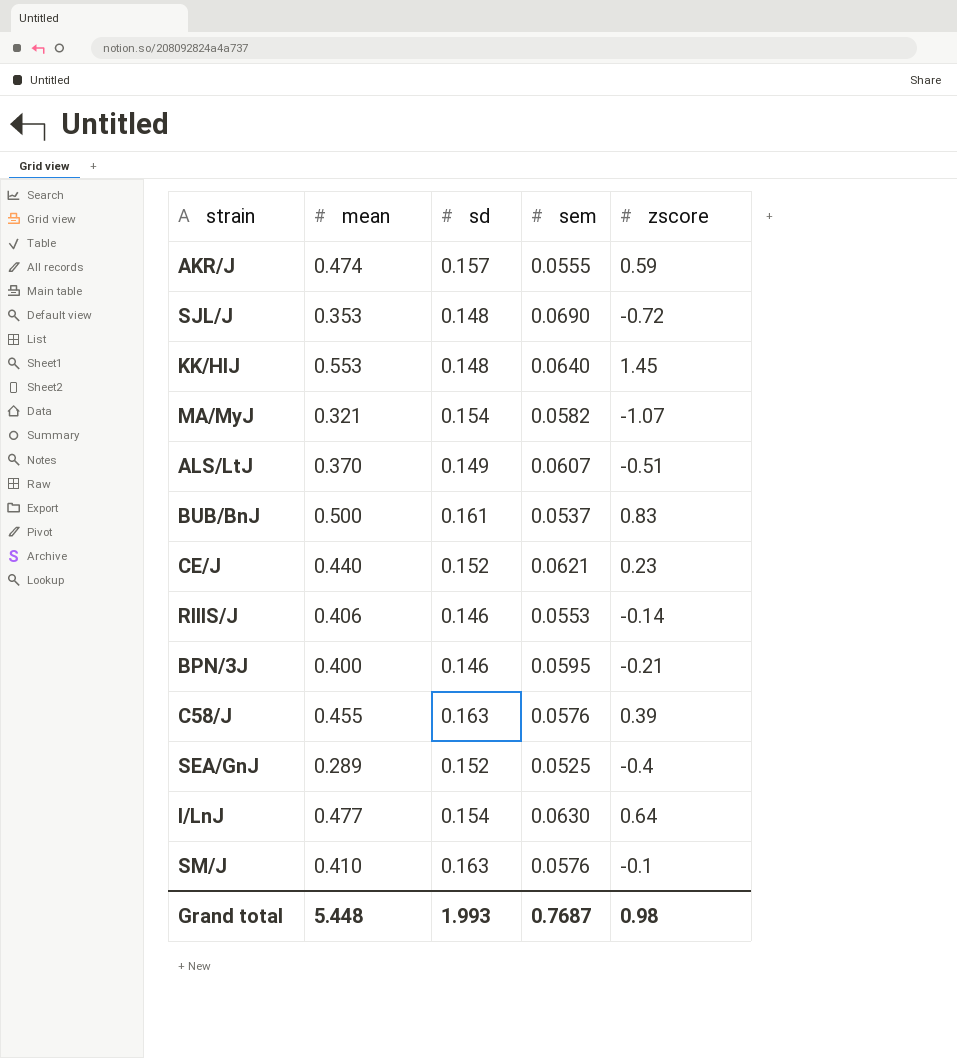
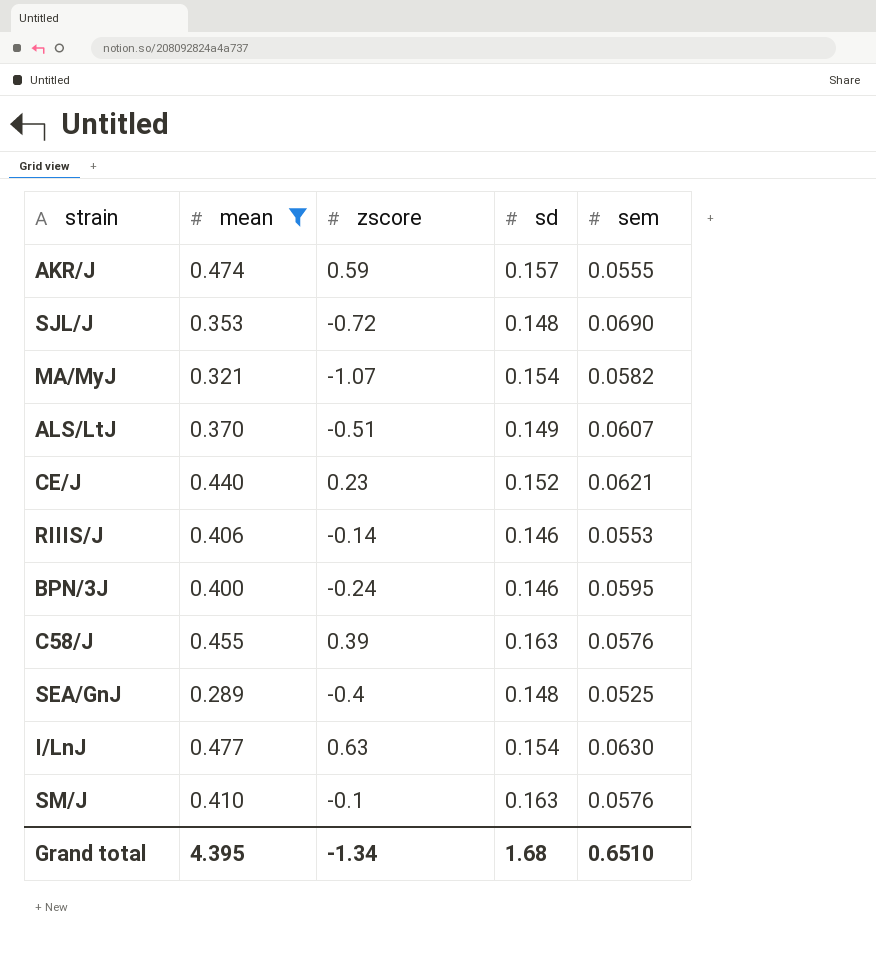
filter: none -> mean <= 0.477
column zscore | position: 5 -> 3
BPN/3J | zscore: -0.21 -> -0.24
SEA/GnJ | sd: 0.152 -> 0.148
I/LnJ | zscore: 0.64 -> 0.63
Grand total | mean: 5.448 -> 4.395
Grand total | zscore: 0.98 -> -1.34
Grand total | sd: 1.993 -> 1.68
Grand total | sem: 0.7687 -> 0.6510

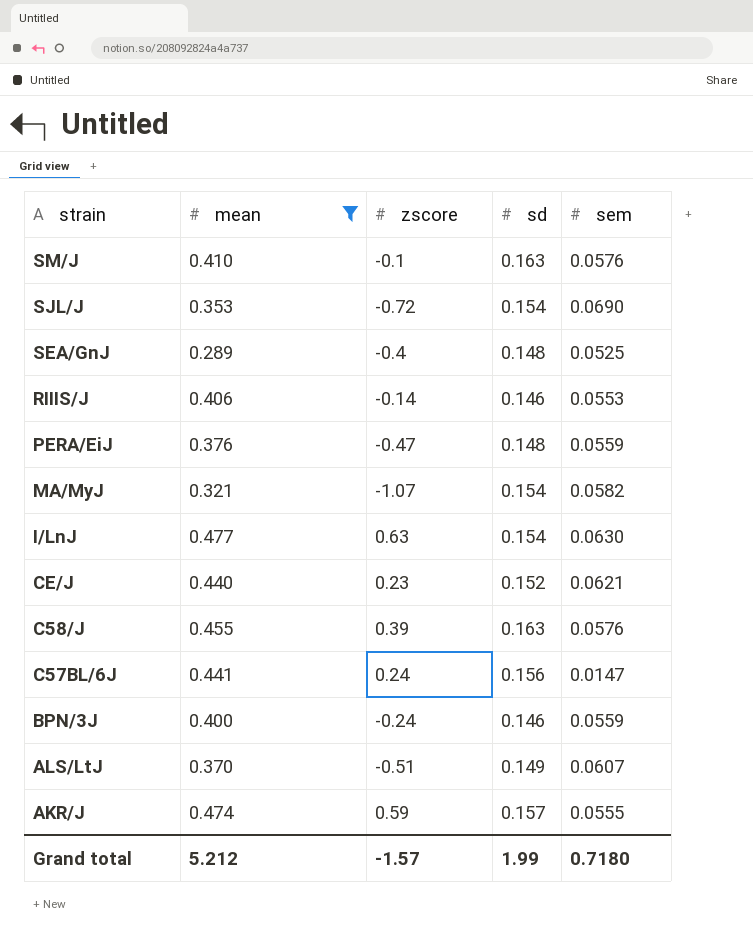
row order: none -> strain descending
SJL/J | sd: 0.148 -> 0.154
row PERA/EiJ: none -> 0.376 | -0.47 | 0.148 | 0.0559
row C57BL/6J: none -> 0.441 | 0.24 | 0.156 | 0.0147
BPN/3J | sem: 0.0595 -> 0.0559
Grand total | mean: 4.395 -> 5.212
Grand total | zscore: -1.34 -> -1.57
Grand total | sd: 1.68 -> 1.99
Grand total | sem: 0.6510 -> 0.7180

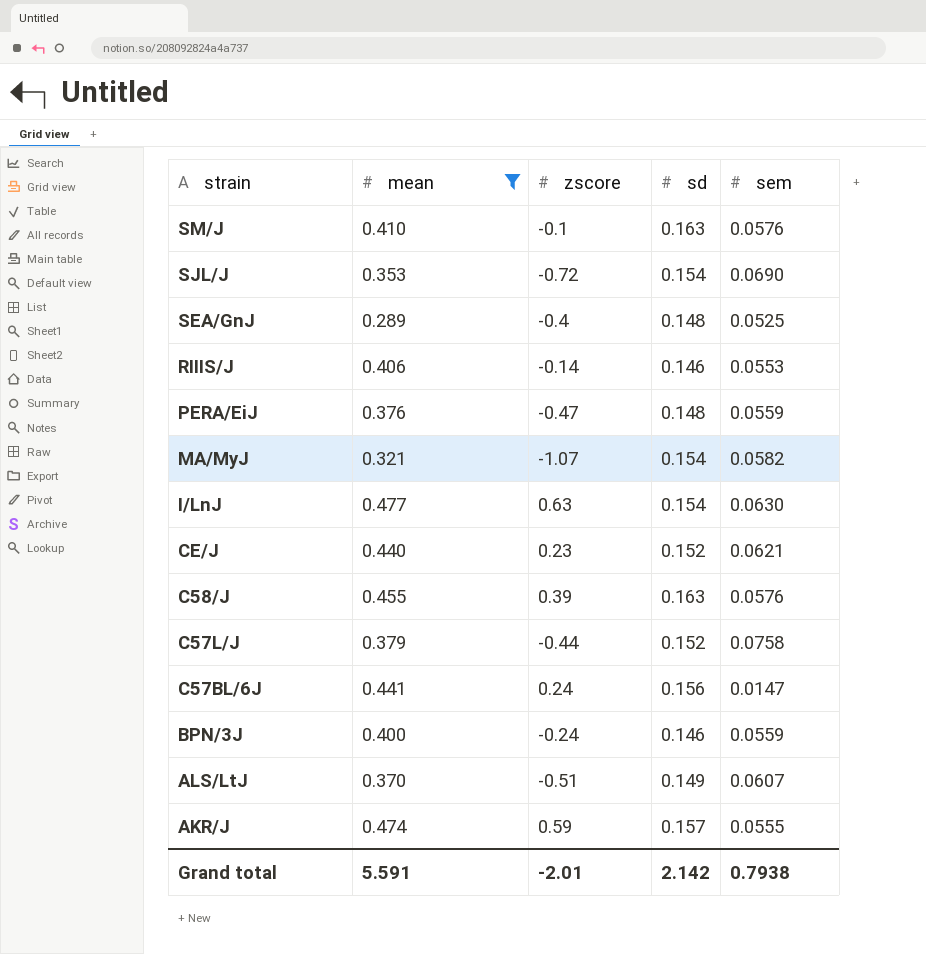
row C57L/J: none -> 0.379 | -0.44 | 0.152 | 0.0758
Grand total | mean: 5.212 -> 5.591
Grand total | zscore: -1.57 -> -2.01
Grand total | sd: 1.99 -> 2.142
Grand total | sem: 0.7180 -> 0.7938

